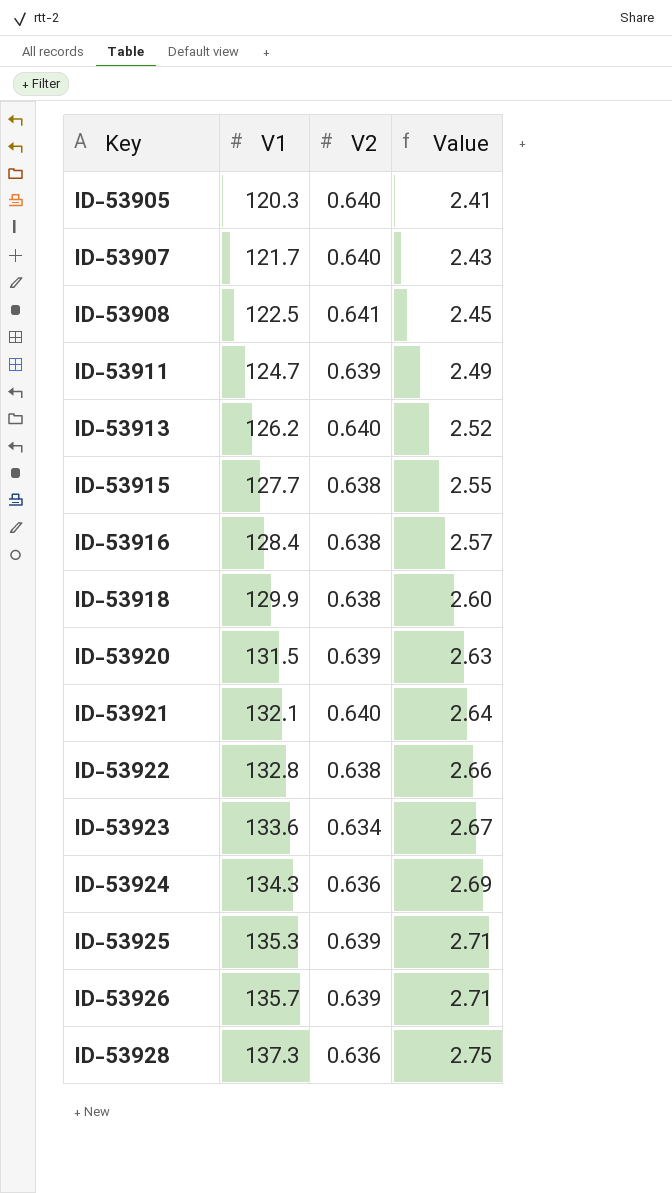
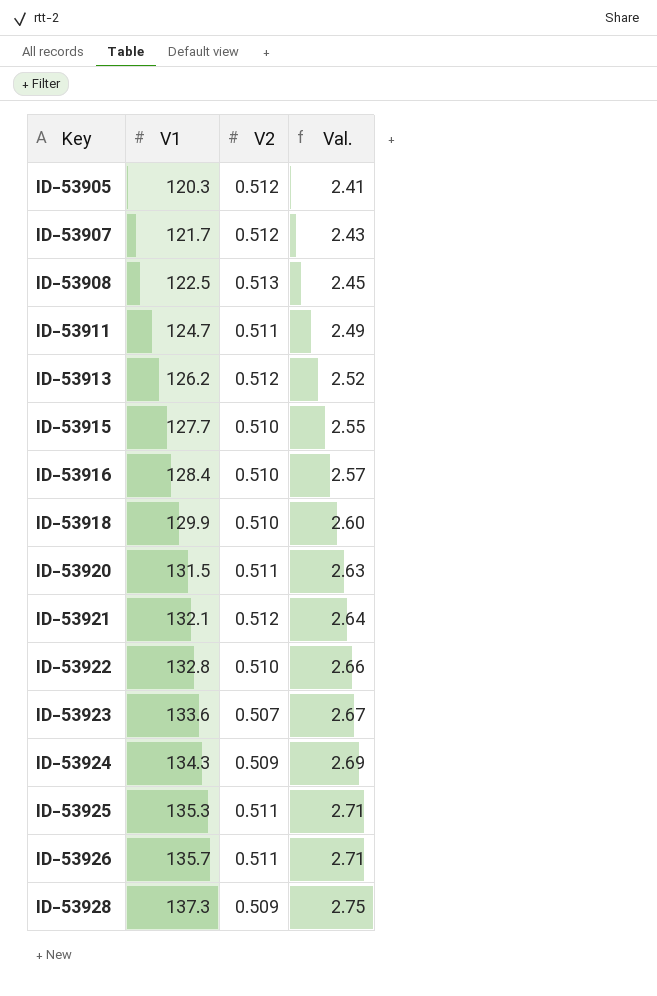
column name: Value -> Val.
ID-53905 | V2: 0.640 -> 0.512
ID-53907 | V2: 0.640 -> 0.512
ID-53908 | V2: 0.641 -> 0.513
ID-53911 | V2: 0.639 -> 0.511
ID-53913 | V2: 0.640 -> 0.512
ID-53915 | V2: 0.638 -> 0.510
ID-53916 | V2: 0.638 -> 0.510
ID-53918 | V2: 0.638 -> 0.510
ID-53920 | V2: 0.639 -> 0.511
ID-53921 | V2: 0.640 -> 0.512
ID-53922 | V2: 0.638 -> 0.510
ID-53923 | V2: 0.634 -> 0.507
ID-53924 | V2: 0.636 -> 0.509
ID-53925 | V2: 0.639 -> 0.511
ID-53926 | V2: 0.639 -> 0.511
ID-53928 | V2: 0.636 -> 0.509

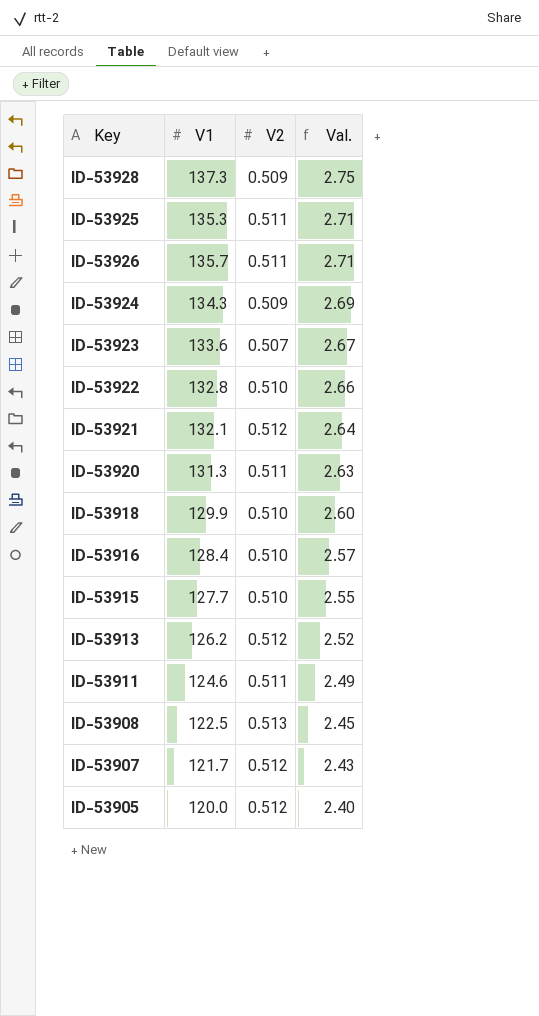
row order: Key ascending -> Val. descending
ID-53920 | V1: 131.5 -> 131.3
ID-53911 | V1: 124.7 -> 124.6
ID-53905 | V1: 120.3 -> 120.0
ID-53905 | Val.: 2.41 -> 2.40

